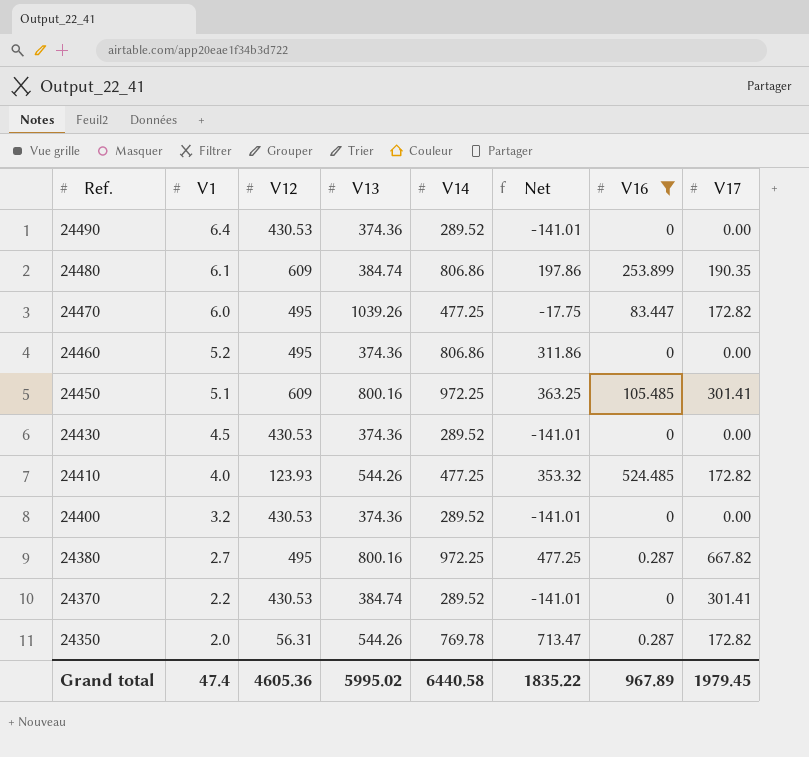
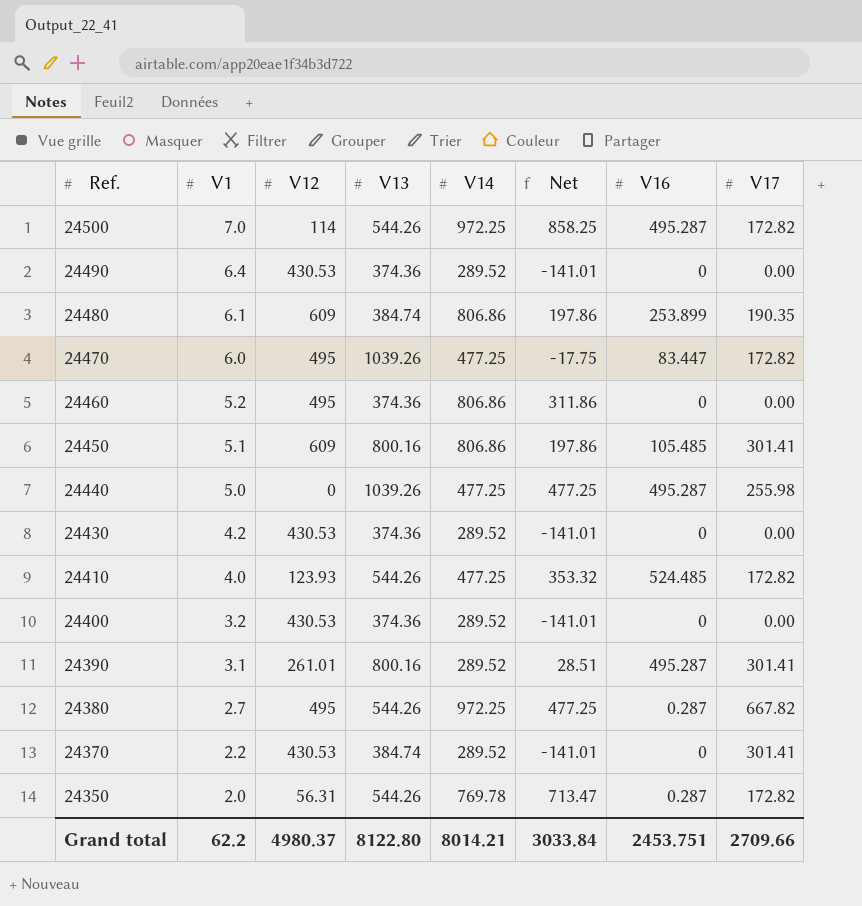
filter: V16 != 495.287 -> none
24450 | V14: 972.25 -> 806.86
24450 | Net: 363.25 -> 197.86
24430 | V1: 4.5 -> 4.2
24380 | V13: 800.16 -> 544.26
Grand total | V1: 47.4 -> 62.2
Grand total | V12: 4605.36 -> 4980.37
Grand total | V13: 5995.02 -> 8122.80
Grand total | V14: 6440.58 -> 8014.21
Grand total | Net: 1835.22 -> 3033.84
Grand total | V16: 967.89 -> 2453.751
Grand total | V17: 1979.45 -> 2709.66

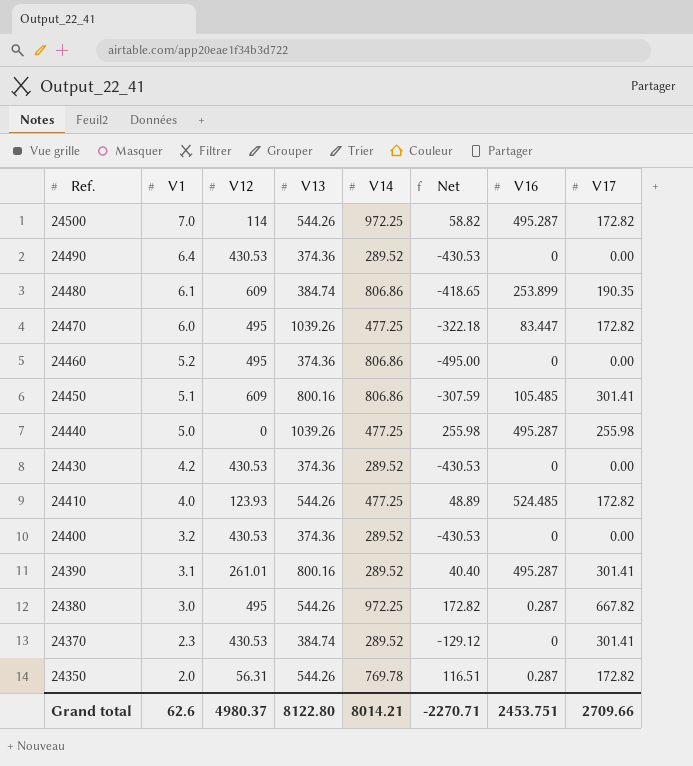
column Net | formula: [V14] - [V12] -> [V17] - [V12]
24380 | V1: 2.7 -> 3.0
24370 | V1: 2.2 -> 2.3
Grand total | V1: 62.2 -> 62.6
Grand total | Net: 3033.84 -> -2270.71

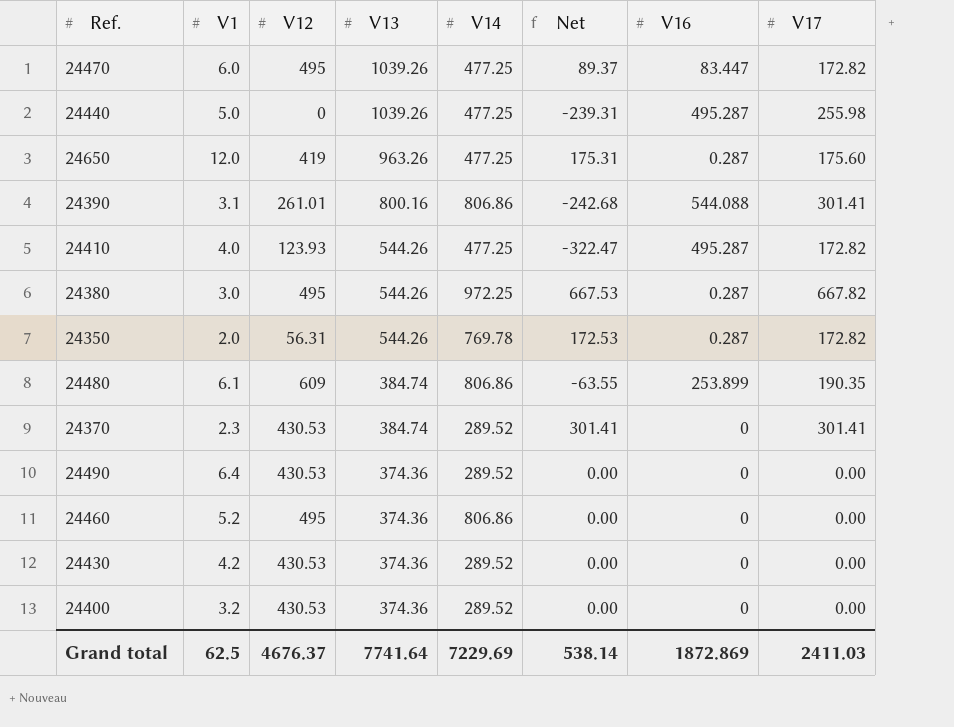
row order: Ref. descending -> V13 descending
column Net | formula: [V17] - [V12] -> [V17] - [V16]
row 24500: 7.0 | 114 | 544.26 | 972.25 | 58.82 | 495.287 | 172.82 -> none
row 24450: 5.1 | 609 | 800.16 | 806.86 | -307.59 | 105.485 | 301.41 -> none
row 24650: none -> 12.0 | 419 | 963.26 | 477.25 | 175.31 | 0.287 | 175.60
24390 | V14: 289.52 -> 806.86
24390 | V16: 495.287 -> 544.088
24410 | V16: 524.485 -> 495.287
Grand total | V1: 62.6 -> 62.5
Grand total | V12: 4980.37 -> 4676.37
Grand total | V13: 8122.80 -> 7741.64
Grand total | V14: 8014.21 -> 7229.69
Grand total | Net: -2270.71 -> 538.14
Grand total | V16: 2453.751 -> 1872.869
Grand total | V17: 2709.66 -> 2411.03

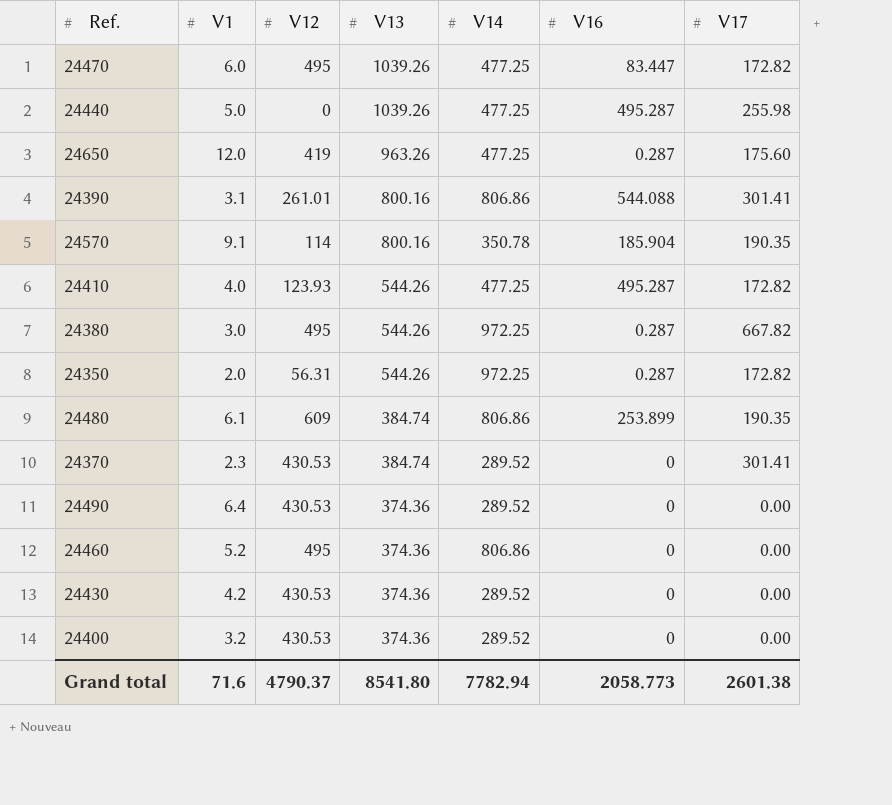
column Net | formula: [V17] - [V16] -> none
row 24570: none -> 9.1 | 114 | 800.16 | 350.78 | 185.904 | 190.35
24350 | V14: 769.78 -> 972.25
Grand total | V1: 62.5 -> 71.6
Grand total | V12: 4676.37 -> 4790.37
Grand total | V13: 7741.64 -> 8541.80
Grand total | V14: 7229.69 -> 7782.94
Grand total | V16: 1872.869 -> 2058.773
Grand total | V17: 2411.03 -> 2601.38

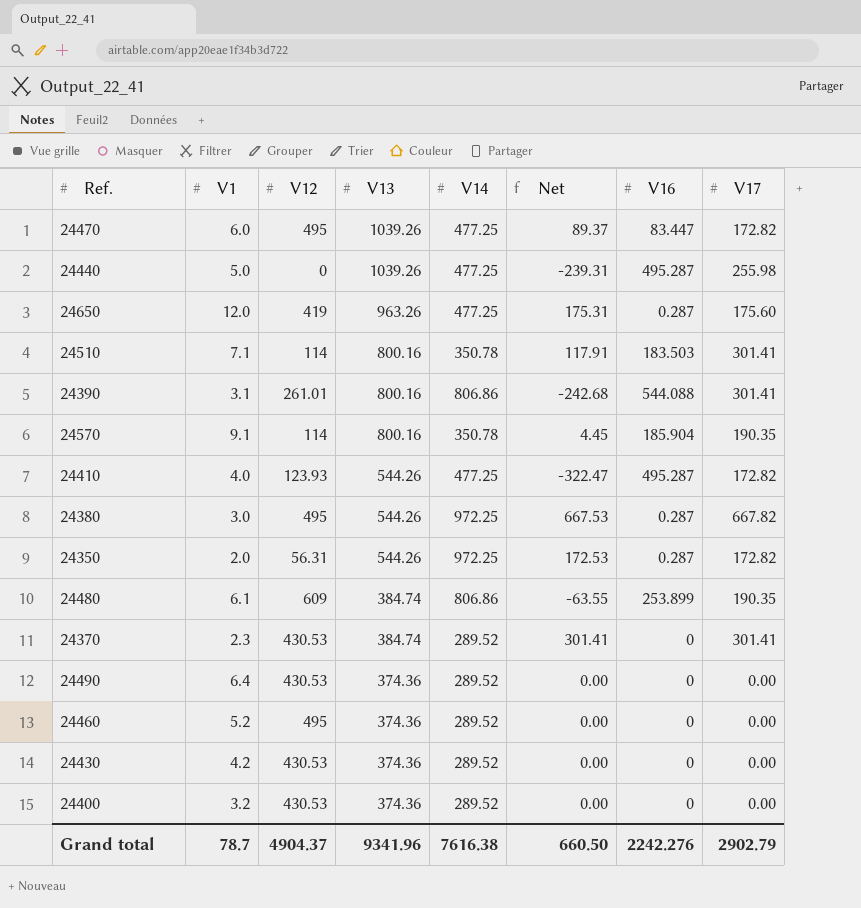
column Net | formula: none -> [V17] - [V16]
row 24510: none -> 7.1 | 114 | 800.16 | 350.78 | 117.91 | 183.503 | 301.41
24460 | V14: 806.86 -> 289.52
Grand total | V1: 71.6 -> 78.7
Grand total | V12: 4790.37 -> 4904.37
Grand total | V13: 8541.80 -> 9341.96
Grand total | V14: 7782.94 -> 7616.38
Grand total | V16: 2058.773 -> 2242.276
Grand total | V17: 2601.38 -> 2902.79

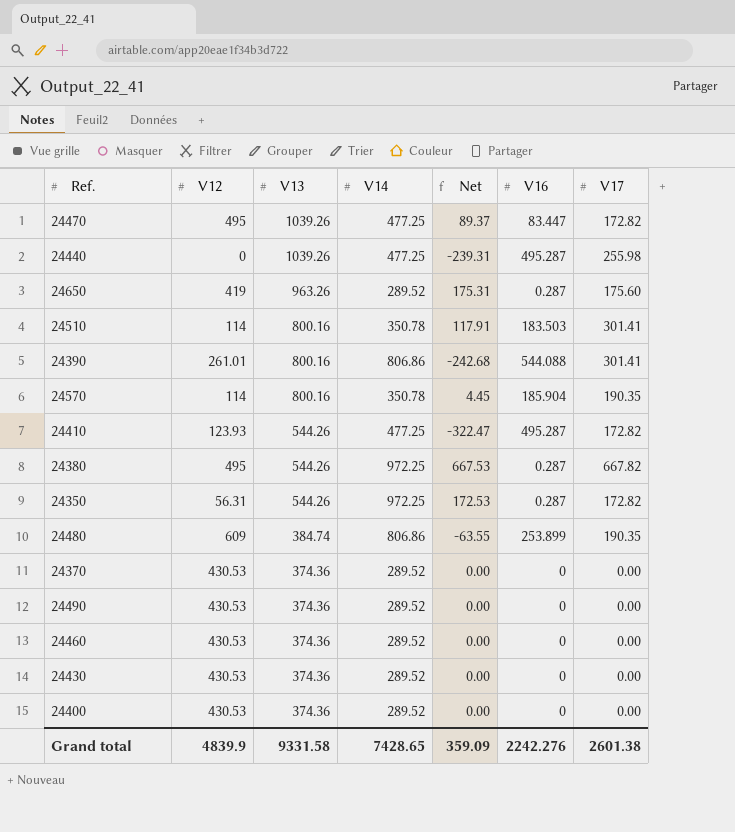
column V1 | position: 2 -> none
24650 | V14: 477.25 -> 289.52
24370 | V13: 384.74 -> 374.36
24370 | Net: 301.41 -> 0.00
24370 | V17: 301.41 -> 0.00
24460 | V12: 495 -> 430.53
Grand total | V12: 4904.37 -> 4839.9
Grand total | V13: 9341.96 -> 9331.58
Grand total | V14: 7616.38 -> 7428.65
Grand total | Net: 660.50 -> 359.09
Grand total | V17: 2902.79 -> 2601.38

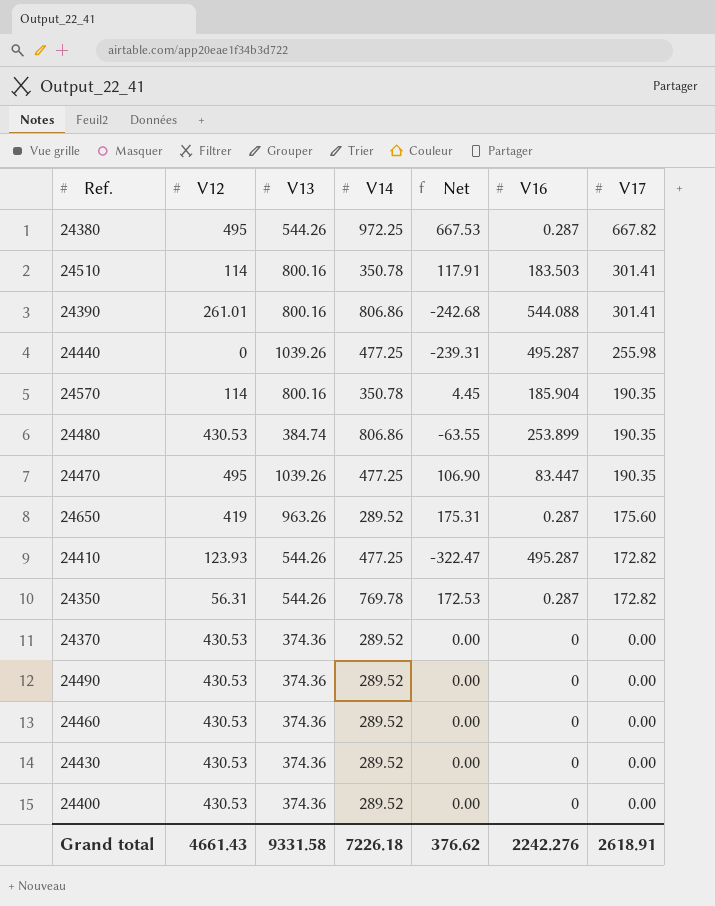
row order: V13 descending -> V17 descending
24480 | V12: 609 -> 430.53
24470 | Net: 89.37 -> 106.90
24470 | V17: 172.82 -> 190.35
24350 | V14: 972.25 -> 769.78
Grand total | V12: 4839.9 -> 4661.43
Grand total | V14: 7428.65 -> 7226.18
Grand total | Net: 359.09 -> 376.62
Grand total | V17: 2601.38 -> 2618.91

